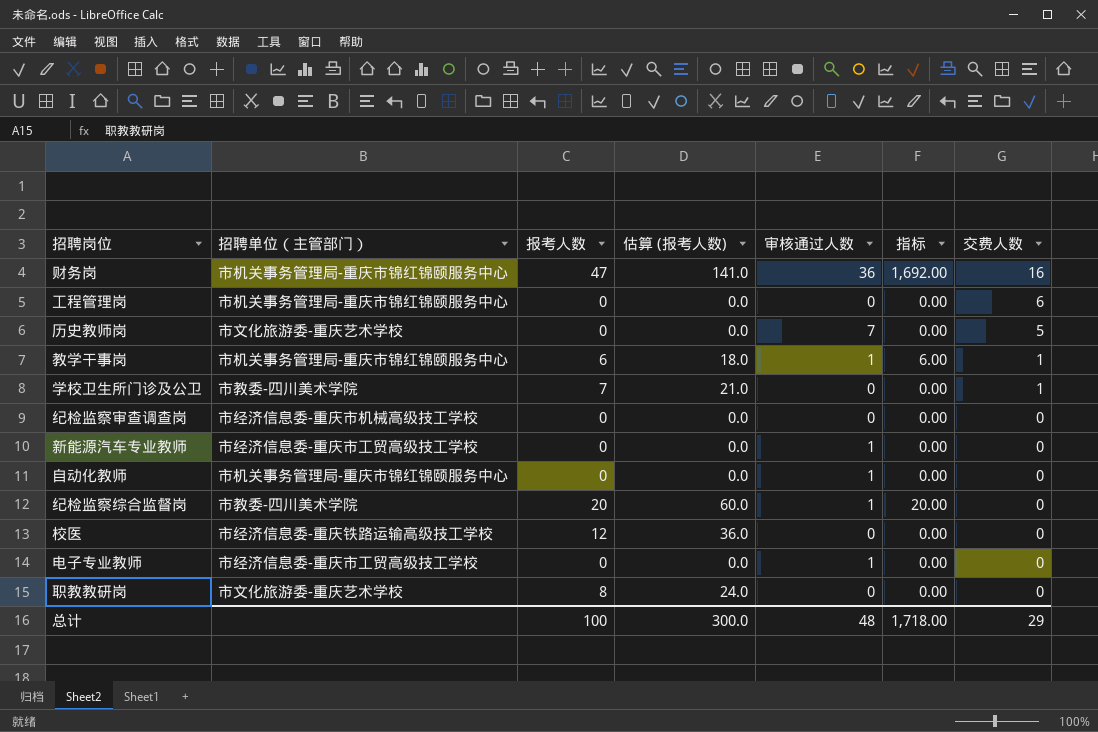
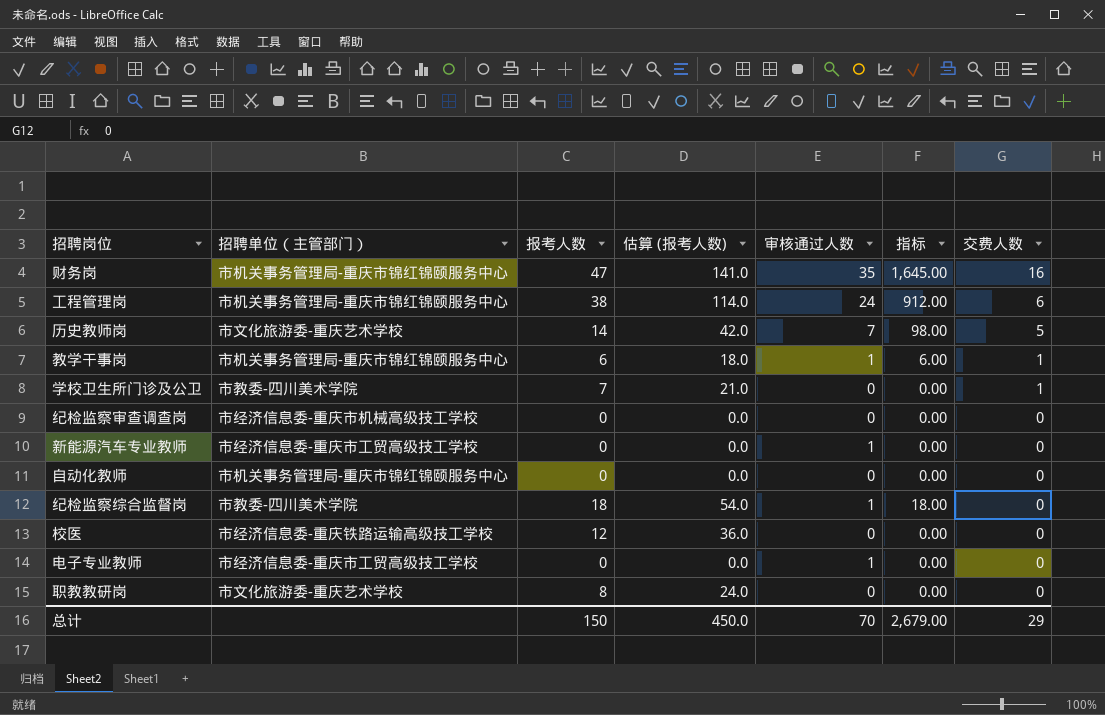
财务岗 | 审核通过人数: 36 -> 35
财务岗 | 指标: 1,692.00 -> 1,645.00
工程管理岗 | 报考人数: 0 -> 38
工程管理岗 | 估算 (报考人数): 0.0 -> 114.0
工程管理岗 | 审核通过人数: 0 -> 24
工程管理岗 | 指标: 0.00 -> 912.00
历史教师岗 | 报考人数: 0 -> 14
历史教师岗 | 估算 (报考人数): 0.0 -> 42.0
历史教师岗 | 指标: 0.00 -> 98.00
自动化教师 | 审核通过人数: 1 -> 0
纪检监察综合监督岗 | 报考人数: 20 -> 18
纪检监察综合监督岗 | 估算 (报考人数): 60.0 -> 54.0
纪检监察综合监督岗 | 指标: 20.00 -> 18.00
总计 | 报考人数: 100 -> 150
总计 | 估算 (报考人数): 300.0 -> 450.0
总计 | 审核通过人数: 48 -> 70
总计 | 指标: 1,718.00 -> 2,679.00

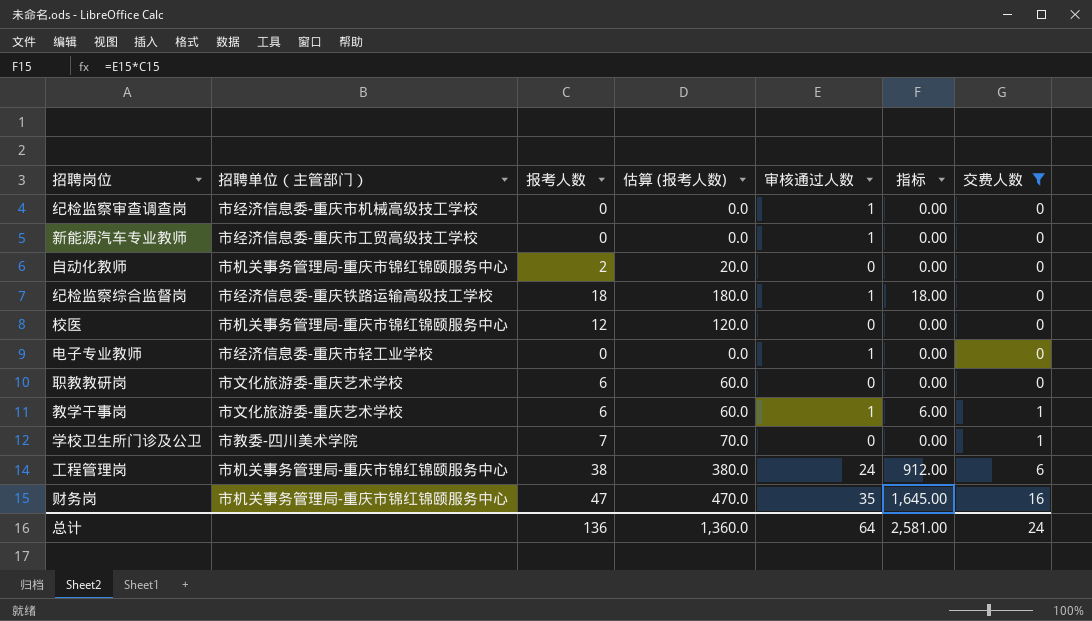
filter: none -> 交费人数 != 5
row order: 交费人数 descending -> 交费人数 ascending
column 估算 (报考人数) | formula: [报考人数] * 3 -> [报考人数] * 10
纪检监察审查调查岗 | 审核通过人数: 0 -> 1
自动化教师 | 报考人数: 0 -> 2
纪检监察综合监督岗 | 招聘单位（主管部门）: 市教委-四川美术学院 -> 市经济信息委-重庆铁路运输高级技工学校
校医 | 招聘单位（主管部门）: 市经济信息委-重庆铁路运输高级技工学校 -> 市机关事务管理局-重庆市锦红锦颐服务中心
电子专业教师 | 招聘单位（主管部门）: 市经济信息委-重庆市工贸高级技工学校 -> 市经济信息委-重庆市轻工业学校
职教教研岗 | 报考人数: 8 -> 6
教学干事岗 | 招聘单位（主管部门）: 市机关事务管理局-重庆市锦红锦颐服务中心 -> 市文化旅游委-重庆艺术学校
总计 | 报考人数: 150 -> 136
总计 | 估算 (报考人数): 450.0 -> 1,360.0
总计 | 审核通过人数: 70 -> 64
总计 | 指标: 2,679.00 -> 2,581.00
总计 | 交费人数: 29 -> 24

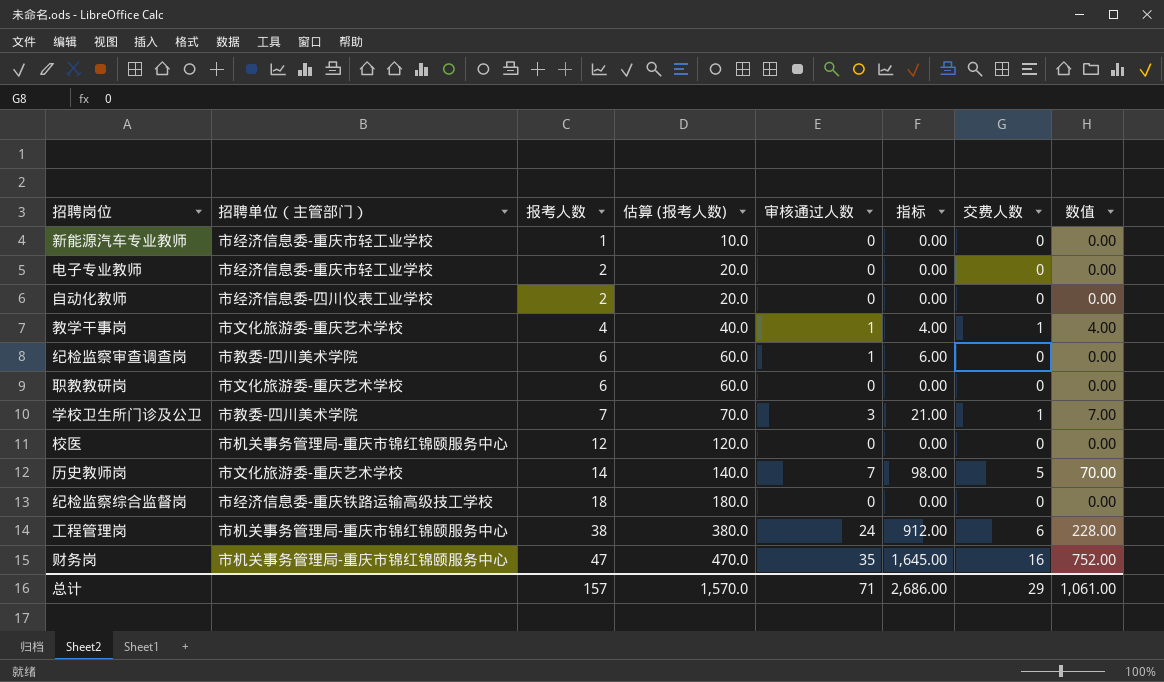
filter: 交费人数 != 5 -> none
row order: 交费人数 ascending -> 报考人数 ascending
column 数值 | formula: none -> [报考人数] * [交费人数]
新能源汽车专业教师 | 招聘单位（主管部门）: 市经济信息委-重庆市工贸高级技工学校 -> 市经济信息委-重庆市轻工业学校
新能源汽车专业教师 | 报考人数: 0 -> 1
新能源汽车专业教师 | 估算 (报考人数): 0.0 -> 10.0
新能源汽车专业教师 | 审核通过人数: 1 -> 0
电子专业教师 | 报考人数: 0 -> 2
电子专业教师 | 估算 (报考人数): 0.0 -> 20.0
电子专业教师 | 审核通过人数: 1 -> 0
自动化教师 | 招聘单位（主管部门）: 市机关事务管理局-重庆市锦红锦颐服务中心 -> 市经济信息委-四川仪表工业学校
教学干事岗 | 报考人数: 6 -> 4
教学干事岗 | 估算 (报考人数): 60.0 -> 40.0
教学干事岗 | 指标: 6.00 -> 4.00
纪检监察审查调查岗 | 招聘单位（主管部门）: 市经济信息委-重庆市机械高级技工学校 -> 市教委-四川美术学院
纪检监察审查调查岗 | 报考人数: 0 -> 6
纪检监察审查调查岗 | 估算 (报考人数): 0.0 -> 60.0
纪检监察审查调查岗 | 指标: 0.00 -> 6.00
学校卫生所门诊及公卫 | 审核通过人数: 0 -> 3
学校卫生所门诊及公卫 | 指标: 0.00 -> 21.00
纪检监察综合监督岗 | 审核通过人数: 1 -> 0
纪检监察综合监督岗 | 指标: 18.00 -> 0.00
总计 | 报考人数: 136 -> 157
总计 | 估算 (报考人数): 1,360.0 -> 1,570.0
总计 | 审核通过人数: 64 -> 71
总计 | 指标: 2,581.00 -> 2,686.00
总计 | 交费人数: 24 -> 29

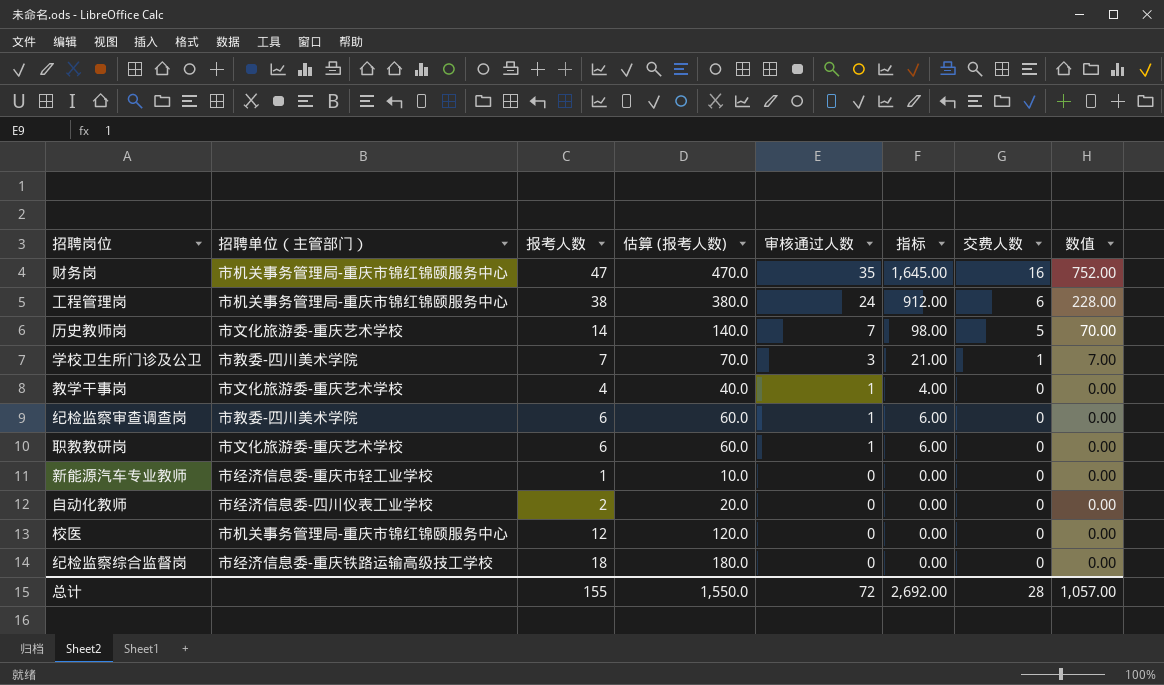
row order: 报考人数 ascending -> 审核通过人数 descending
row 电子专业教师: 市经济信息委-重庆市轻工业学校 | 2 | 20.0 | 0 | 0.00 | 0 | 0.00 -> none
教学干事岗 | 交费人数: 1 -> 0
教学干事岗 | 数值: 4.00 -> 0.00
职教教研岗 | 审核通过人数: 0 -> 1
职教教研岗 | 指标: 0.00 -> 6.00
总计 | 报考人数: 157 -> 155
总计 | 估算 (报考人数): 1,570.0 -> 1,550.0
总计 | 审核通过人数: 71 -> 72
总计 | 指标: 2,686.00 -> 2,692.00
总计 | 交费人数: 29 -> 28
总计 | 数值: 1,061.00 -> 1,057.00

